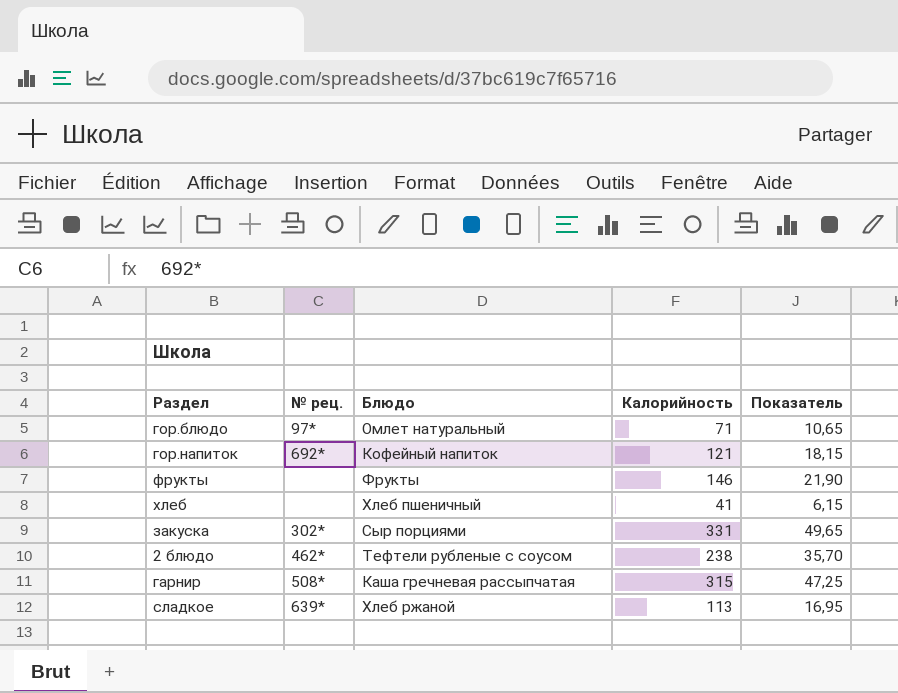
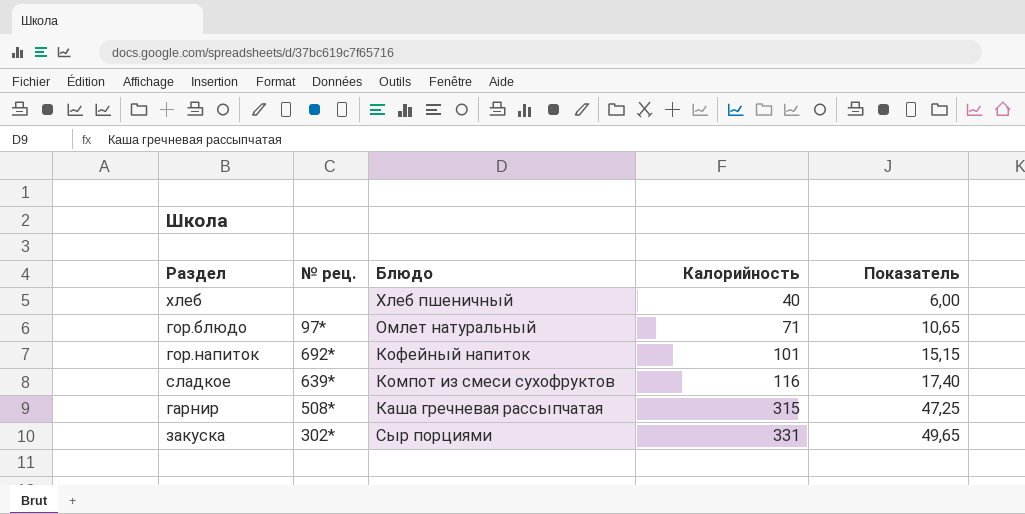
row order: none -> Калорийность ascending
row фрукты: none | Фрукты | 146 | 21,90 -> none
row 2 блюдо: 462* | Тефтели рубленые с соусом | 238 | 35,70 -> none
хлеб | Калорийность: 41 -> 40
хлеб | Показатель: 6,15 -> 6,00
гор.напиток | Калорийность: 121 -> 101
гор.напиток | Показатель: 18,15 -> 15,15
сладкое | Блюдо: Хлеб ржаной -> Компот из смеси сухофруктов
сладкое | Калорийность: 113 -> 116
сладкое | Показатель: 16,95 -> 17,40

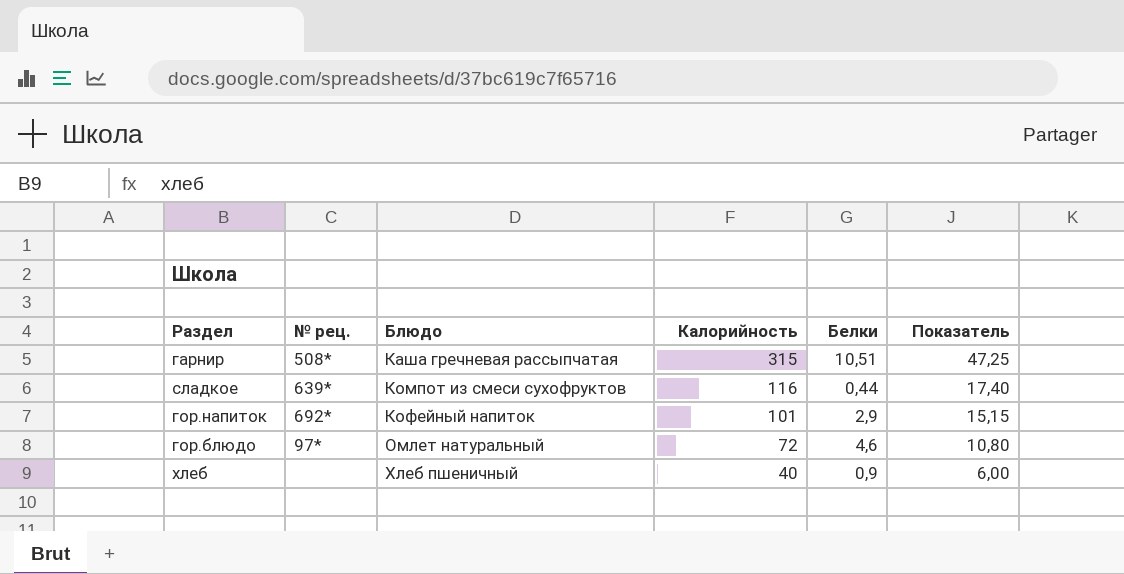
row order: Калорийность ascending -> Блюдо ascending
column Белки | position: none -> 5
row закуска: 302* | Сыр порциями | 331 | 49,65 -> none
гор.блюдо | Калорийность: 71 -> 72
гор.блюдо | Показатель: 10,65 -> 10,80

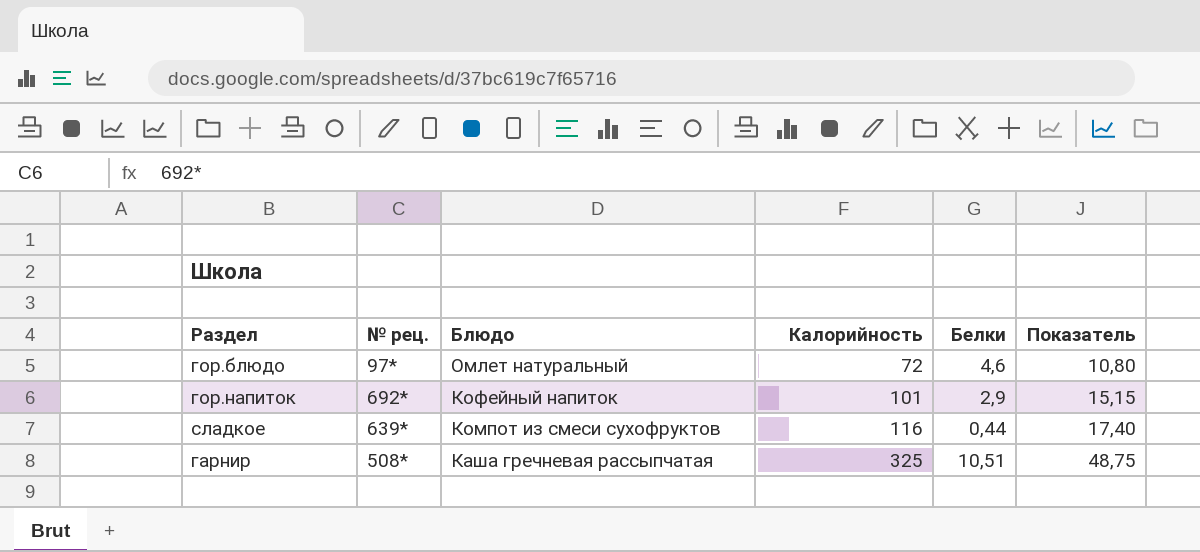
row order: Блюдо ascending -> Блюдо descending
row хлеб: none | Хлеб пшеничный | 40 | 0,9 | 6,00 -> none
гарнир | Калорийность: 315 -> 325
гарнир | Показатель: 47,25 -> 48,75

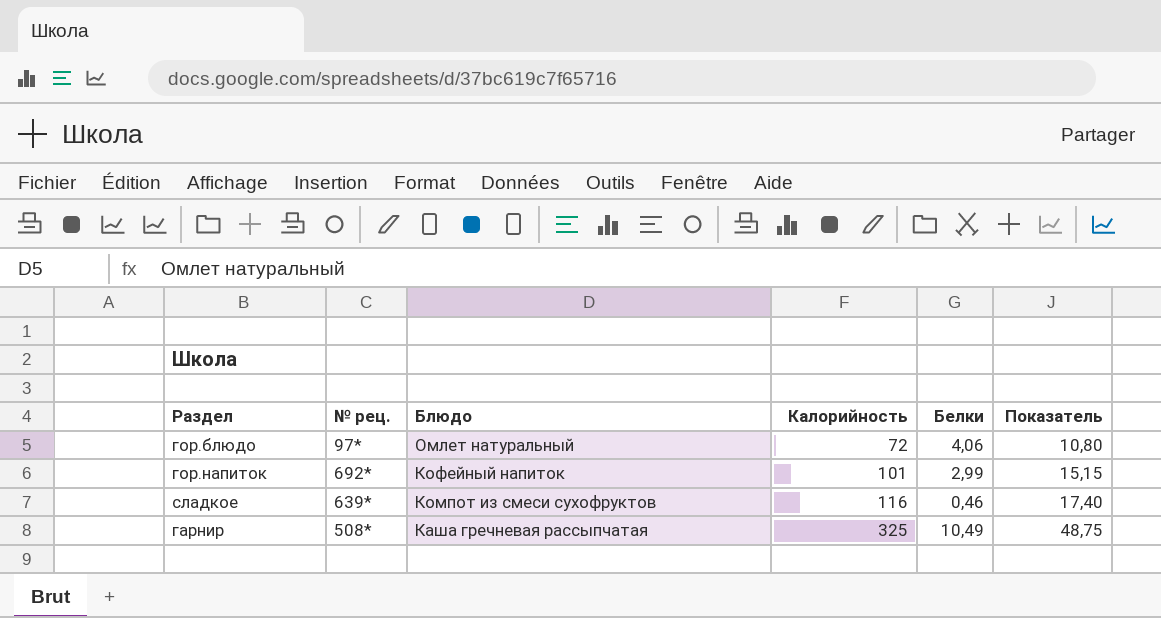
гор.блюдо | Белки: 4,6 -> 4,06
гор.напиток | Белки: 2,9 -> 2,99
сладкое | Белки: 0,44 -> 0,46
гарнир | Белки: 10,51 -> 10,49

